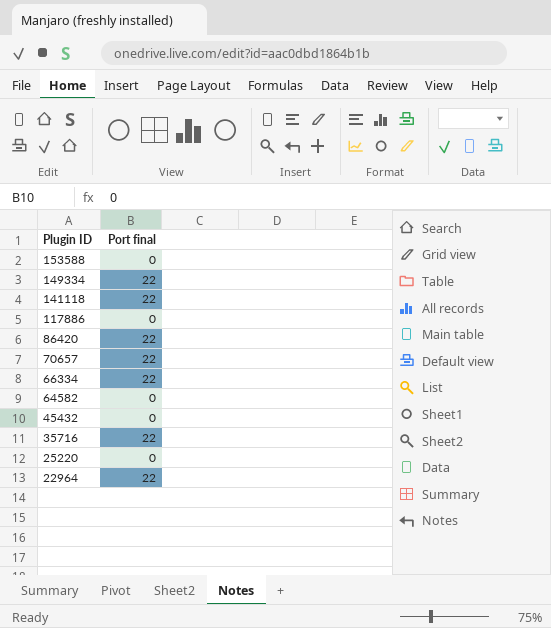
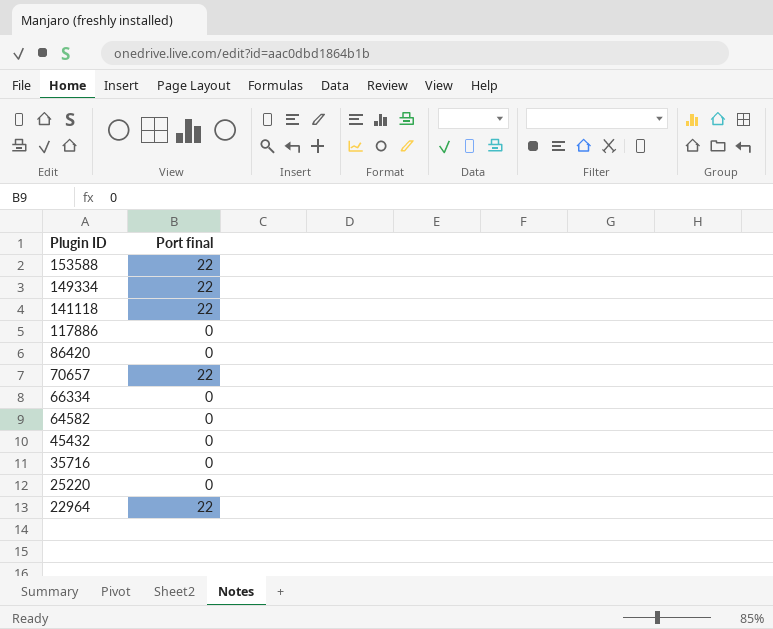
153588 | Port final: 0 -> 22
86420 | Port final: 22 -> 0
66334 | Port final: 22 -> 0
35716 | Port final: 22 -> 0

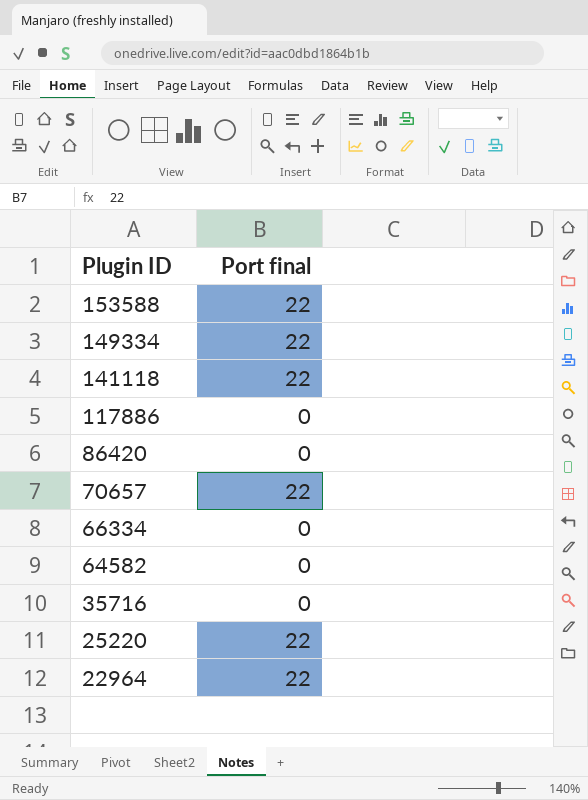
row 45432: 0 -> none
25220 | Port final: 0 -> 22

